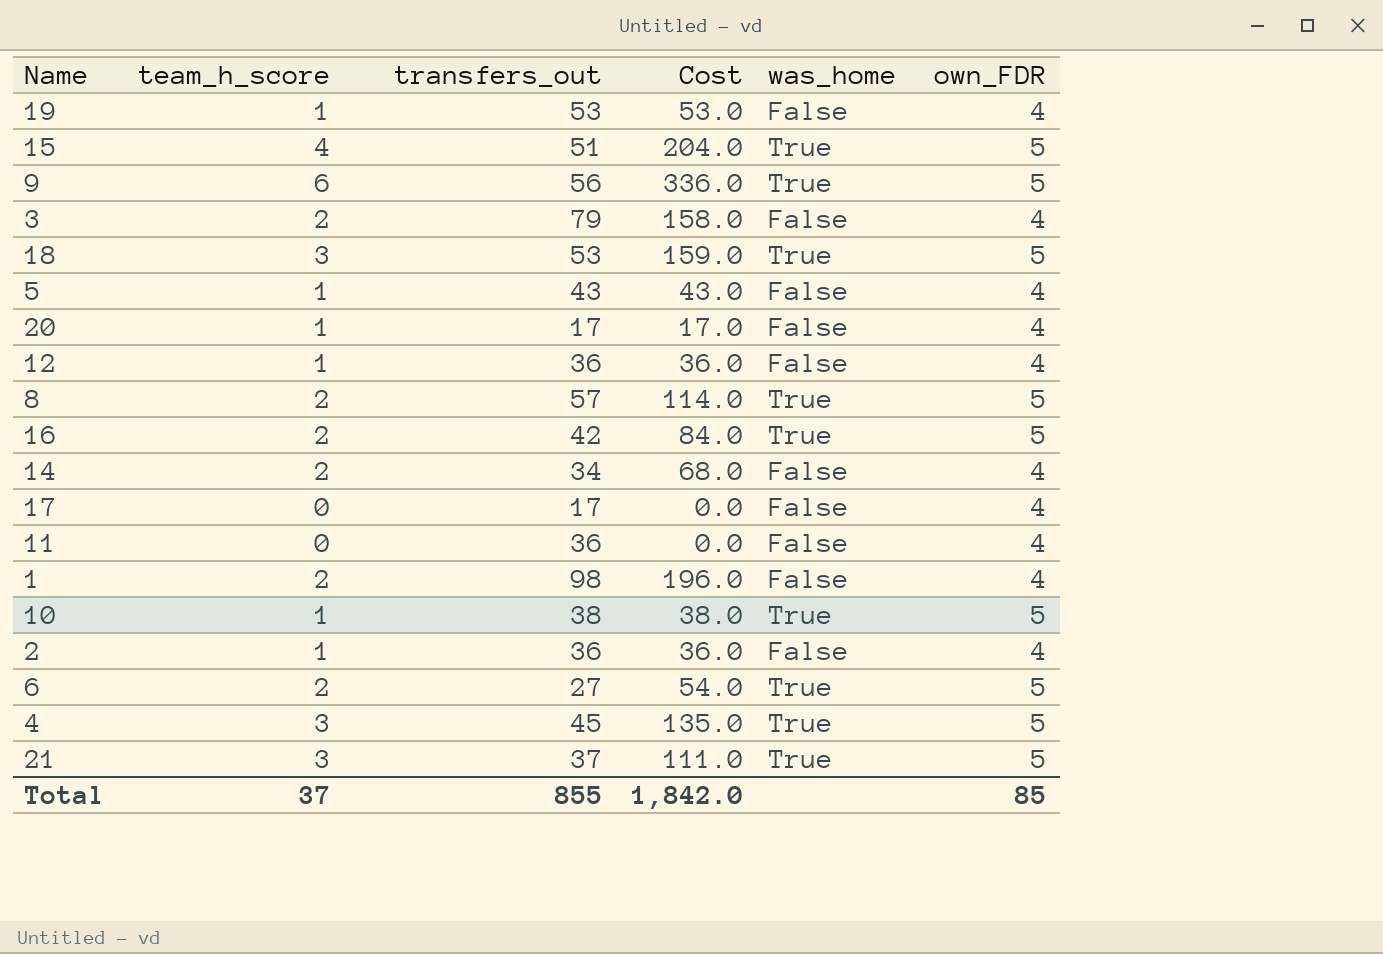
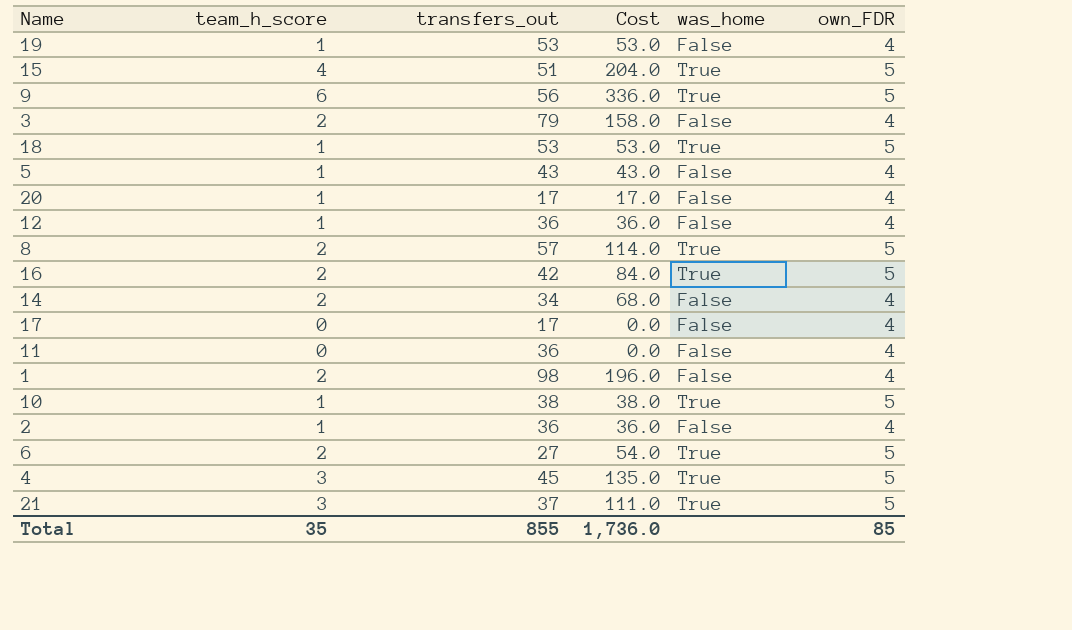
18 | team_h_score: 3 -> 1
18 | Cost: 159.0 -> 53.0
Total | team_h_score: 37 -> 35
Total | Cost: 1,842.0 -> 1,736.0

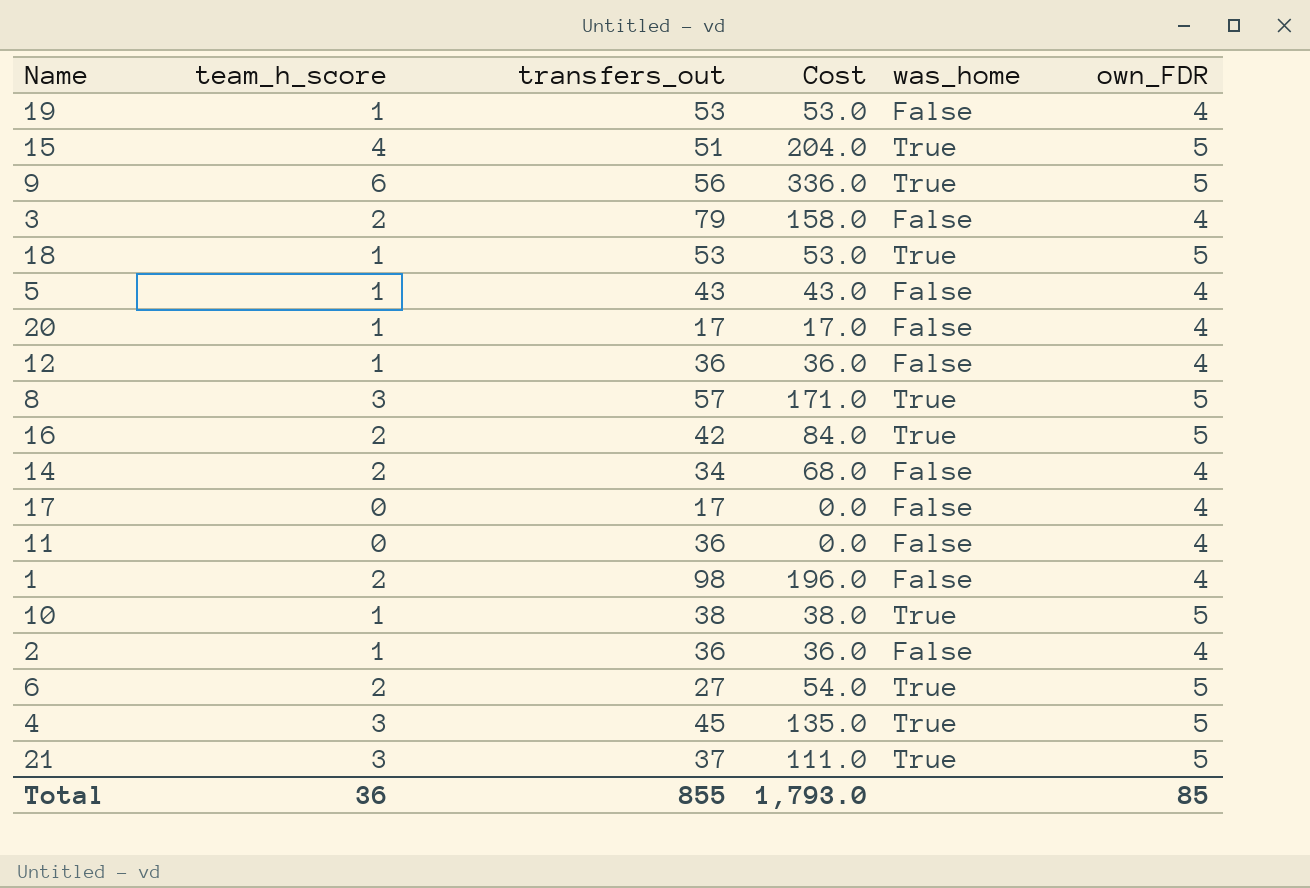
8 | team_h_score: 2 -> 3
8 | Cost: 114.0 -> 171.0
Total | team_h_score: 35 -> 36
Total | Cost: 1,736.0 -> 1,793.0

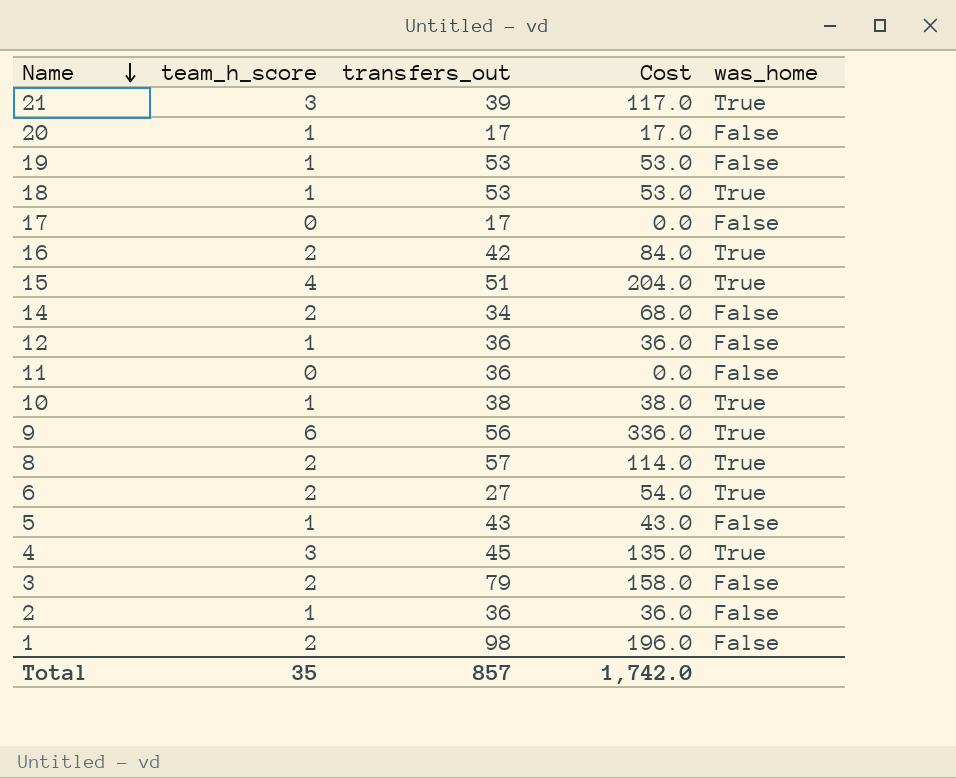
row order: none -> Name descending
column own_FDR | position: 6 -> none
21 | transfers_out: 37 -> 39
21 | Cost: 111.0 -> 117.0
8 | team_h_score: 3 -> 2
8 | Cost: 171.0 -> 114.0
Total | team_h_score: 36 -> 35
Total | transfers_out: 855 -> 857
Total | Cost: 1,793.0 -> 1,742.0

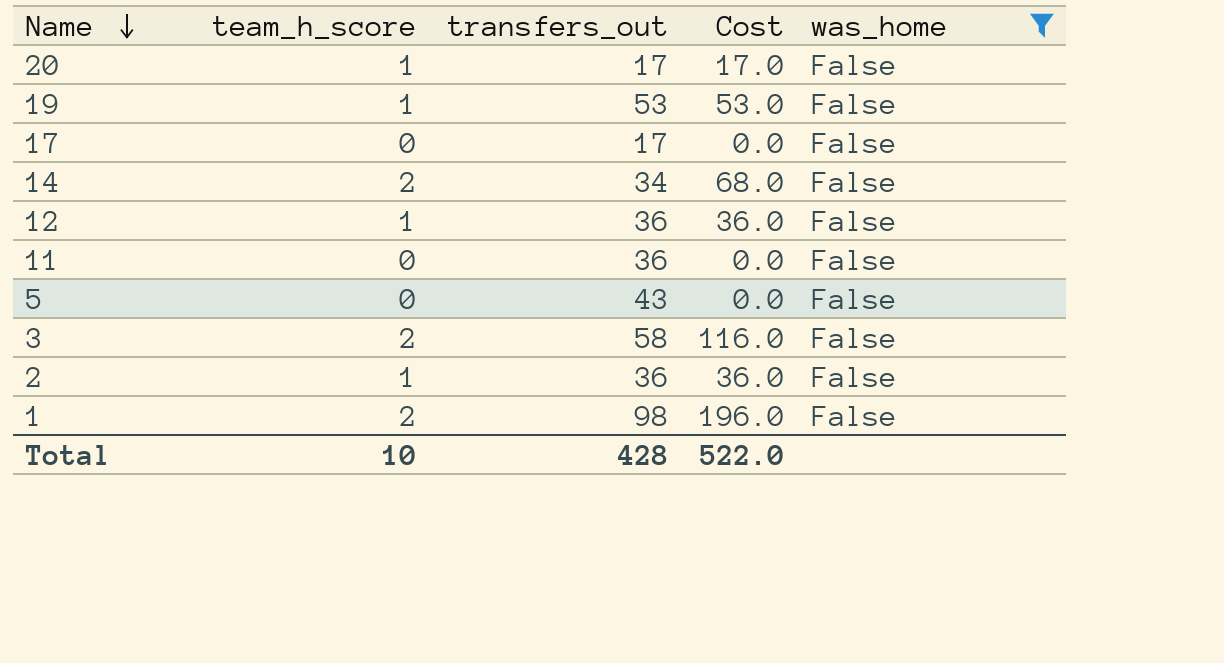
filter: none -> was_home = False
5 | team_h_score: 1 -> 0
5 | Cost: 43.0 -> 0.0
3 | transfers_out: 79 -> 58
3 | Cost: 158.0 -> 116.0
Total | team_h_score: 35 -> 10
Total | transfers_out: 857 -> 428
Total | Cost: 1,742.0 -> 522.0

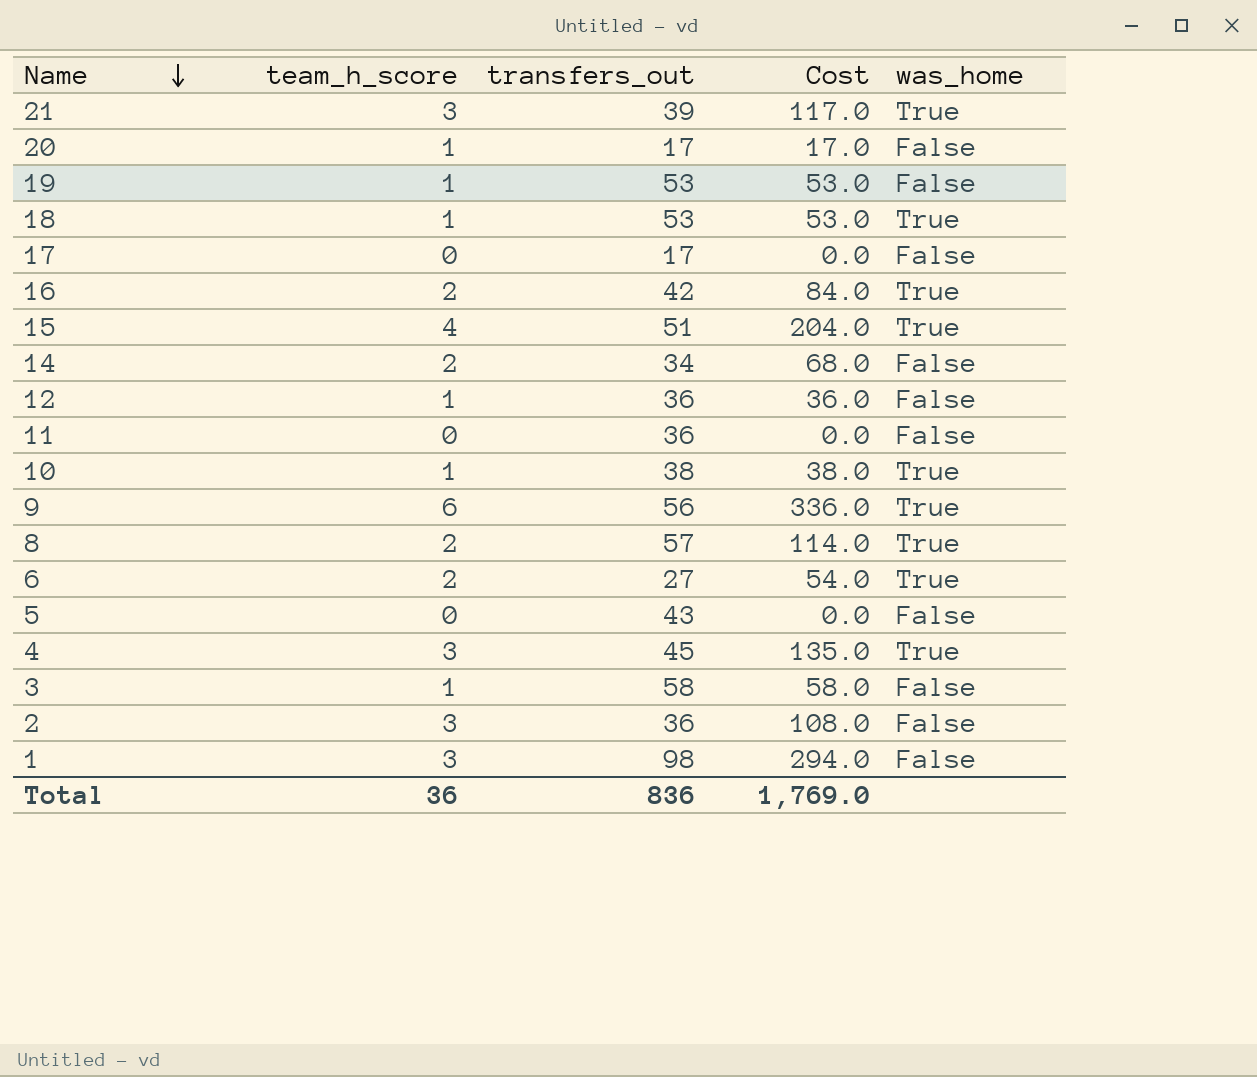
filter: was_home = False -> none
3 | team_h_score: 2 -> 1
3 | Cost: 116.0 -> 58.0
2 | team_h_score: 1 -> 3
2 | Cost: 36.0 -> 108.0
1 | team_h_score: 2 -> 3
1 | Cost: 196.0 -> 294.0
Total | team_h_score: 10 -> 36
Total | transfers_out: 428 -> 836
Total | Cost: 522.0 -> 1,769.0

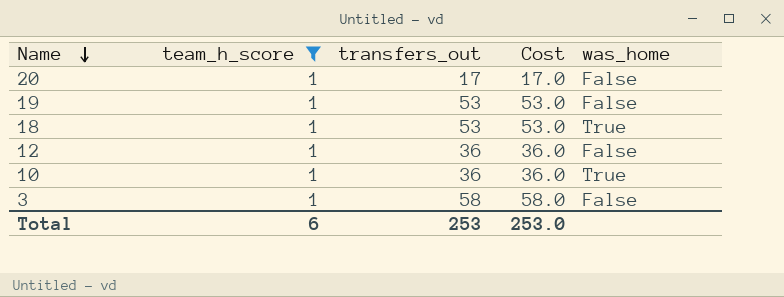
filter: none -> team_h_score = 1
10 | transfers_out: 38 -> 36
10 | Cost: 38.0 -> 36.0
Total | team_h_score: 36 -> 6
Total | transfers_out: 836 -> 253
Total | Cost: 1,769.0 -> 253.0

